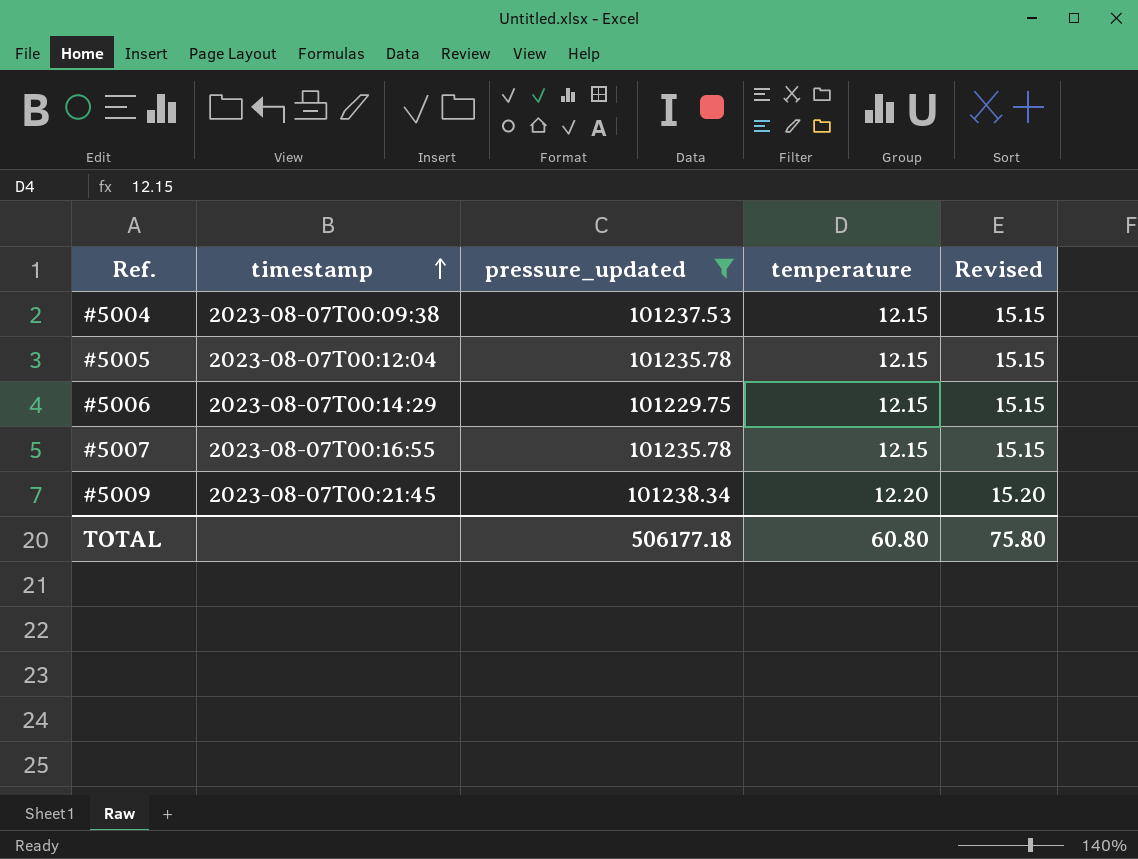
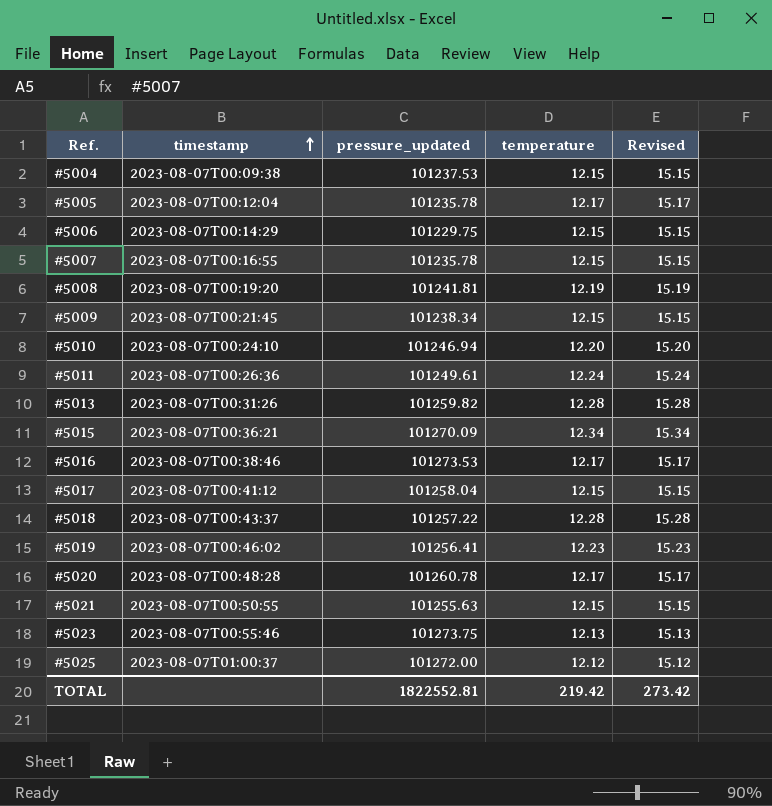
filter: pressure_updated <= 101238.34 -> none
#5005 | temperature: 12.15 -> 12.17
#5005 | Revised: 15.15 -> 15.17
#5009 | temperature: 12.20 -> 12.15
#5009 | Revised: 15.20 -> 15.15
TOTAL | pressure_updated: 506177.18 -> 1822552.81
TOTAL | temperature: 60.80 -> 219.42
TOTAL | Revised: 75.80 -> 273.42

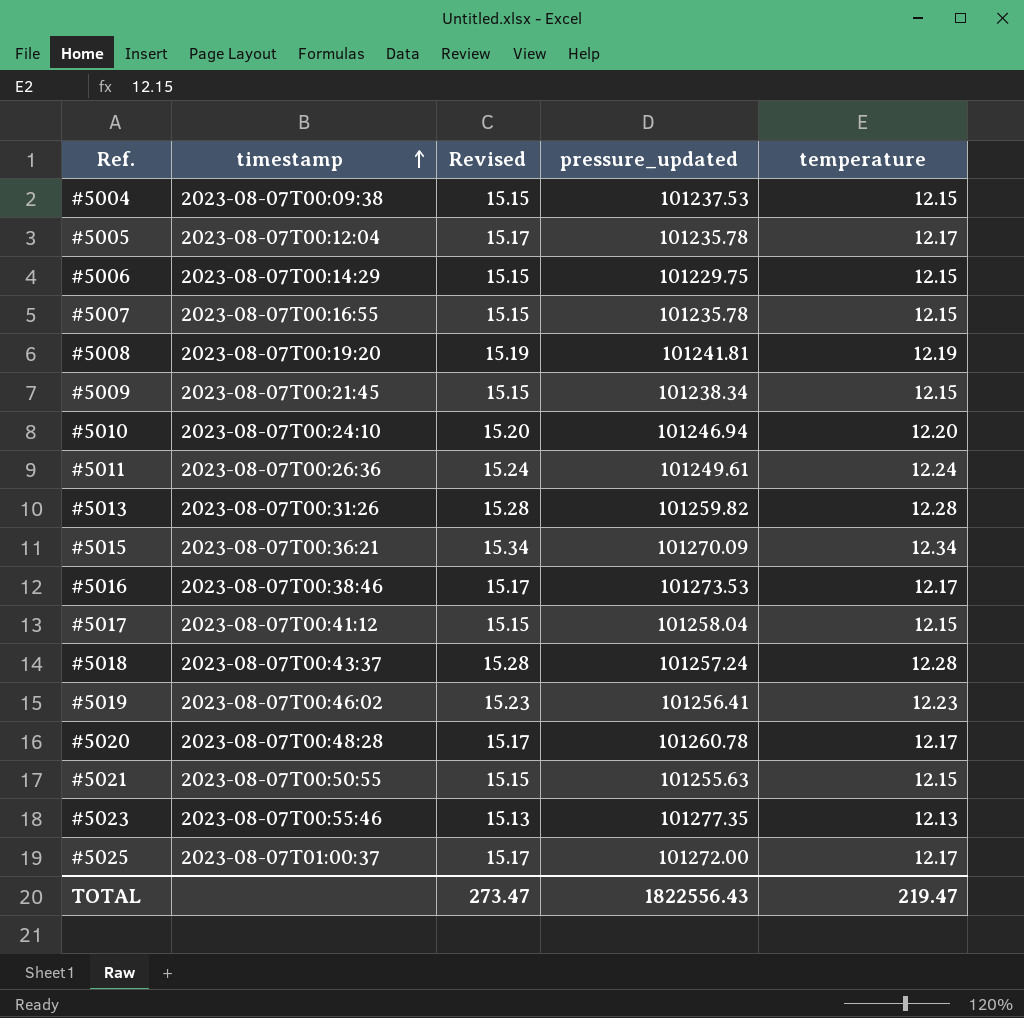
column Revised | position: 5 -> 3
#5018 | pressure_updated: 101257.22 -> 101257.24
#5023 | pressure_updated: 101273.75 -> 101277.35
#5025 | Revised: 15.12 -> 15.17
#5025 | temperature: 12.12 -> 12.17
TOTAL | Revised: 273.42 -> 273.47
TOTAL | pressure_updated: 1822552.81 -> 1822556.43
TOTAL | temperature: 219.42 -> 219.47

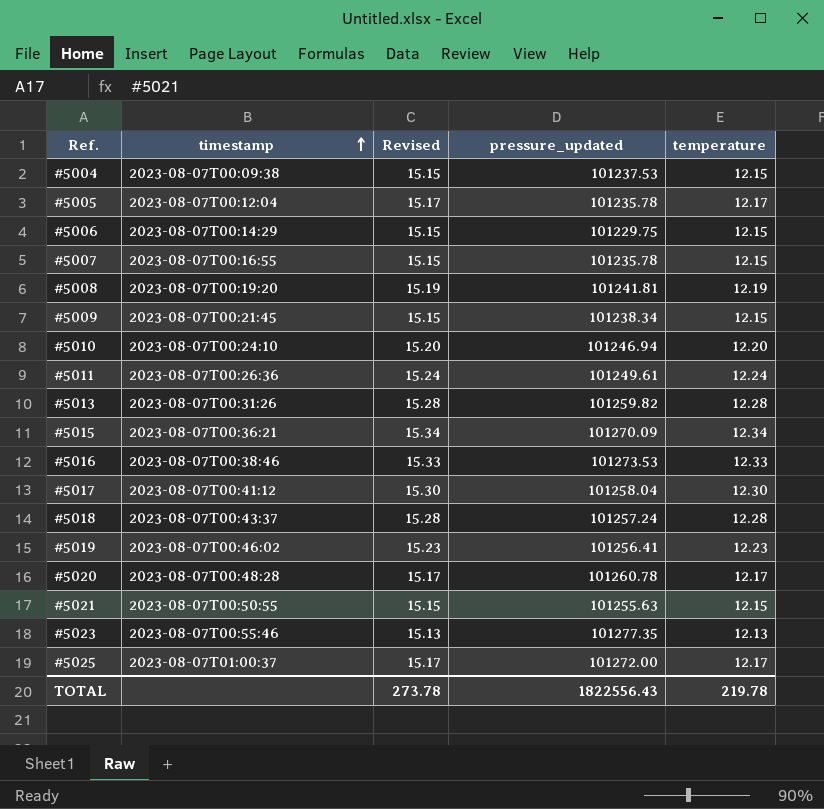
#5016 | Revised: 15.17 -> 15.33
#5016 | temperature: 12.17 -> 12.33
#5017 | Revised: 15.15 -> 15.30
#5017 | temperature: 12.15 -> 12.30
TOTAL | Revised: 273.47 -> 273.78
TOTAL | temperature: 219.47 -> 219.78

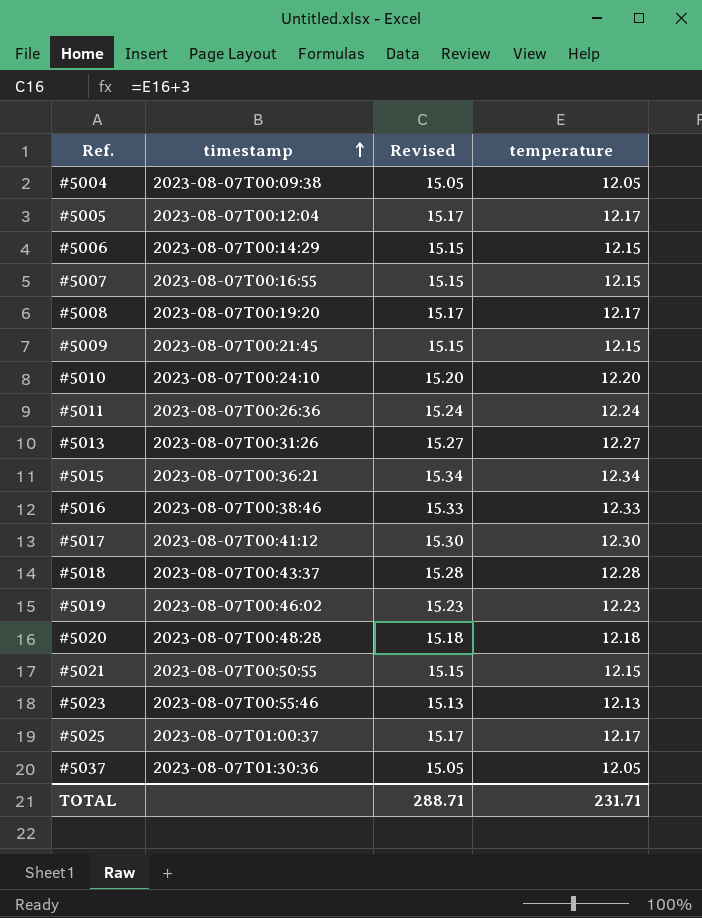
column pressure_updated | position: 4 -> none
#5004 | Revised: 15.15 -> 15.05
#5004 | temperature: 12.15 -> 12.05
#5008 | Revised: 15.19 -> 15.17
#5008 | temperature: 12.19 -> 12.17
#5013 | Revised: 15.28 -> 15.27
#5013 | temperature: 12.28 -> 12.27
#5020 | Revised: 15.17 -> 15.18
#5020 | temperature: 12.17 -> 12.18
row #5037: none -> 2023-08-07T01:30:36 | 15.05 | 12.05
TOTAL | Revised: 273.78 -> 288.71
TOTAL | temperature: 219.78 -> 231.71

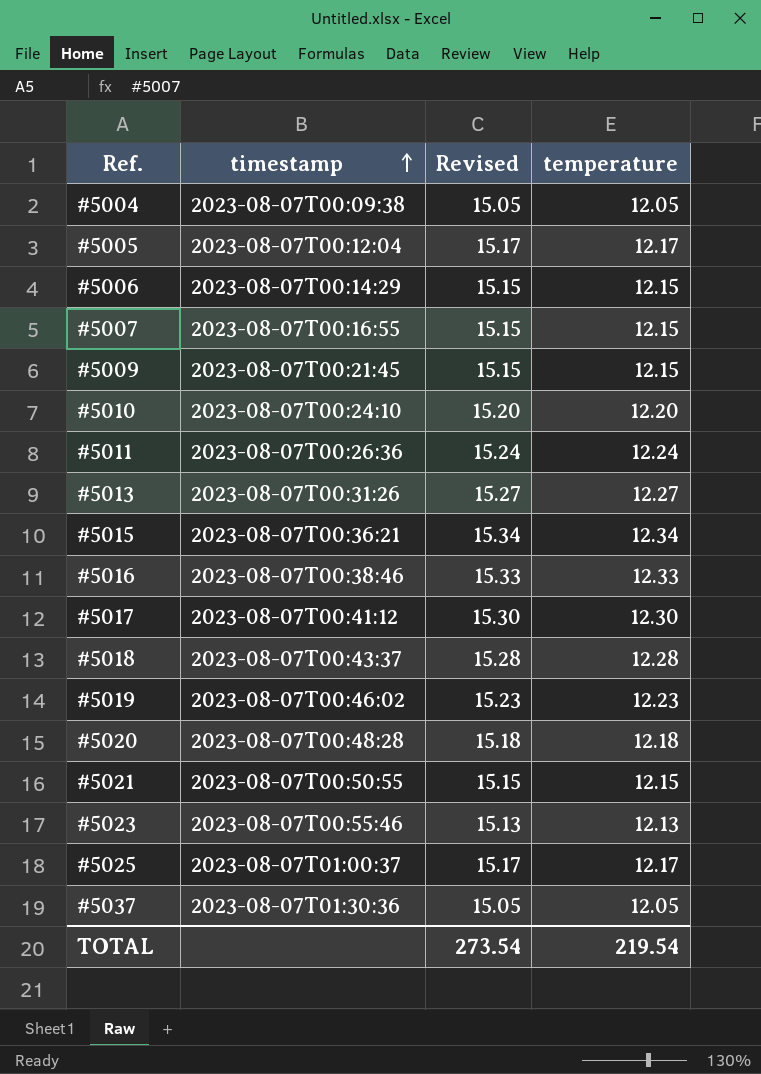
row #5008: 2023-08-07T00:19:20 | 15.17 | 12.17 -> none
TOTAL | Revised: 288.71 -> 273.54
TOTAL | temperature: 231.71 -> 219.54

